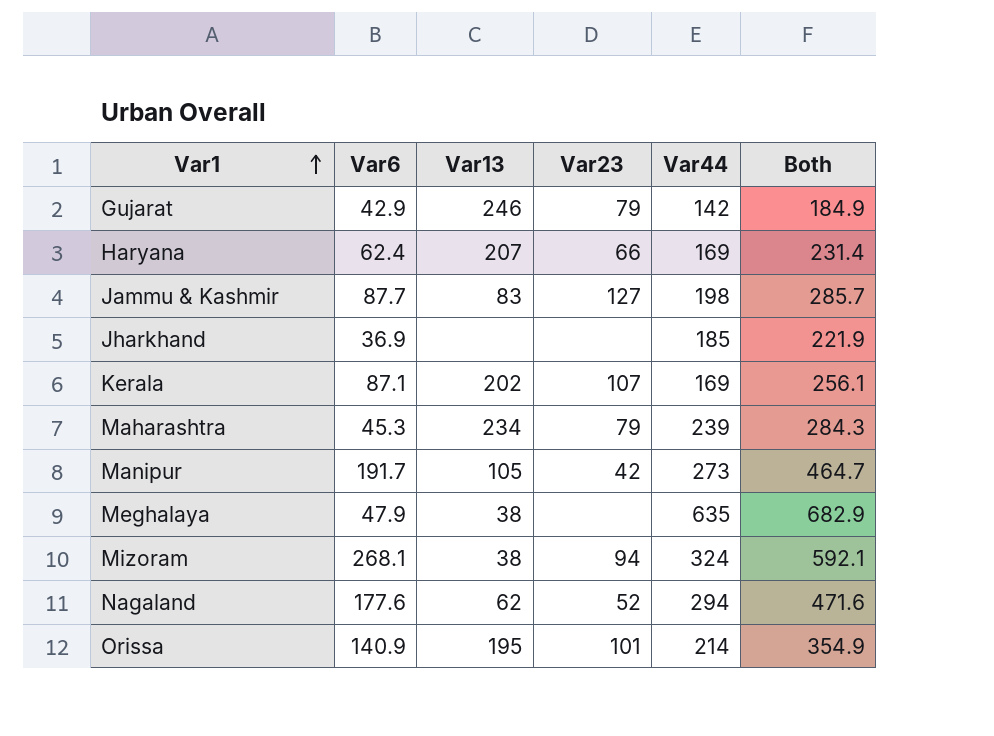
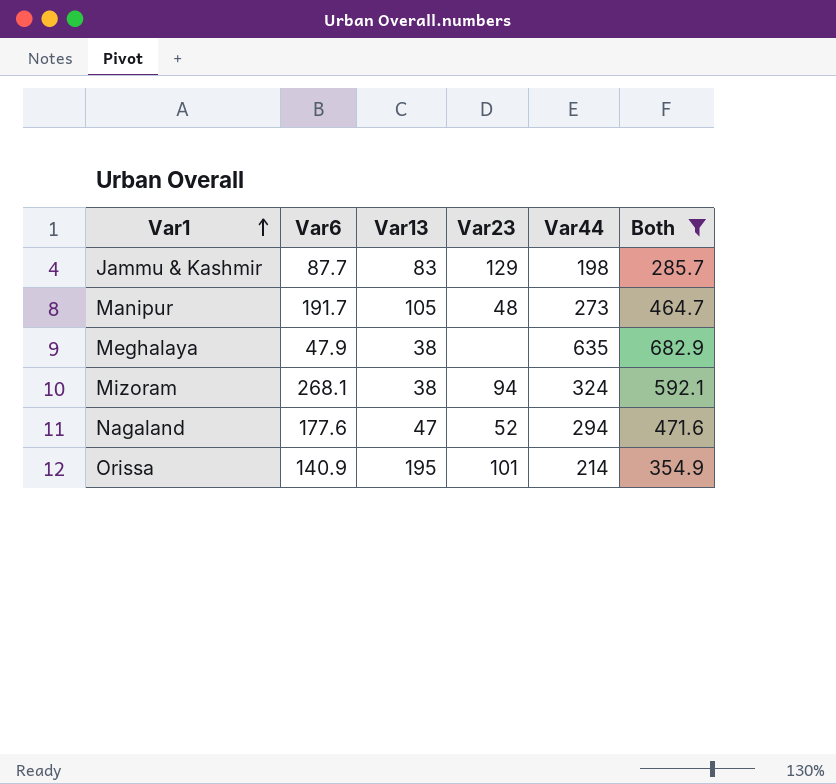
filter: none -> Both >= 285.7
Jammu & Kashmir | Var23: 127 -> 129
Manipur | Var23: 42 -> 48
Nagaland | Var13: 62 -> 47

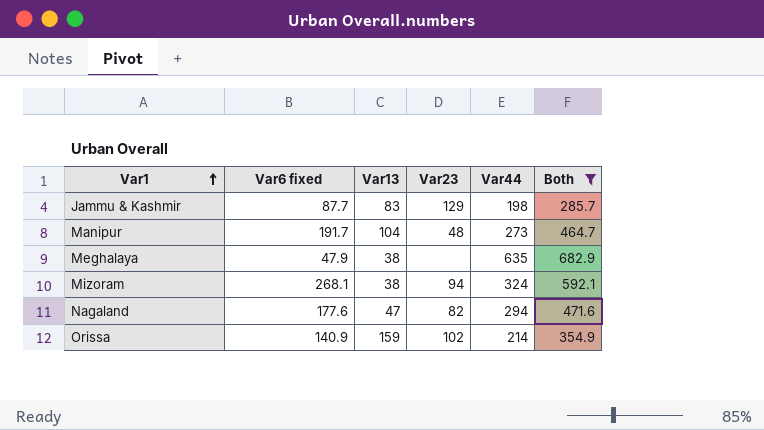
column name: Var6 -> Var6 fixed
Manipur | Var13: 105 -> 104
Nagaland | Var23: 52 -> 82
Orissa | Var13: 195 -> 159
Orissa | Var23: 101 -> 102

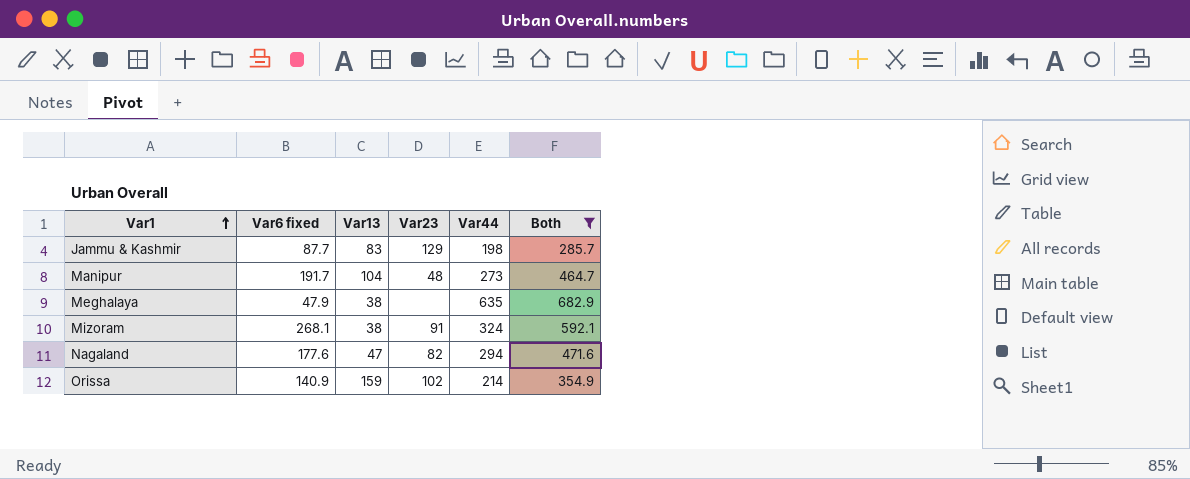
Mizoram | Var23: 94 -> 91

